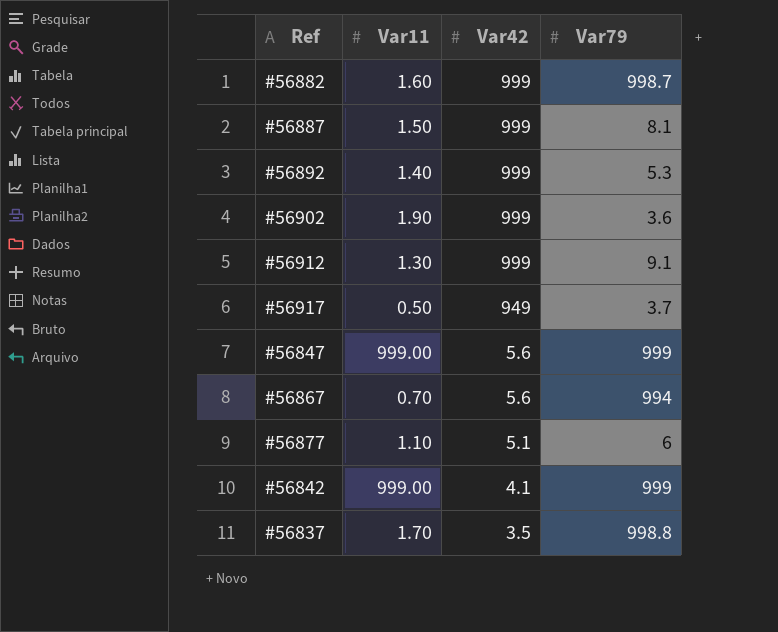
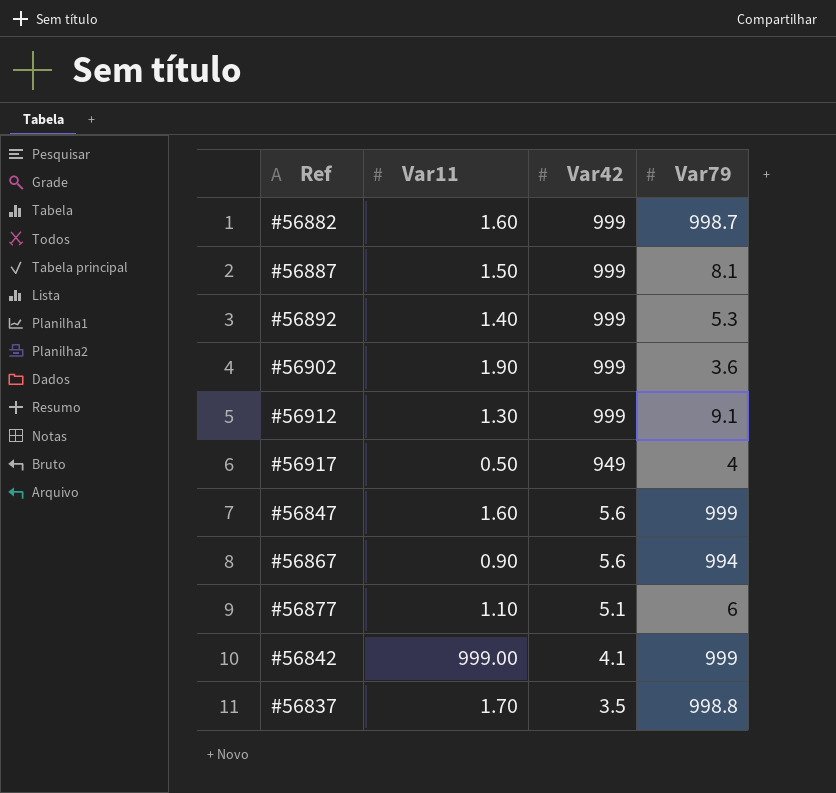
#56917 | Var79: 3.7 -> 4
#56847 | Var11: 999.00 -> 1.60
#56867 | Var11: 0.70 -> 0.90

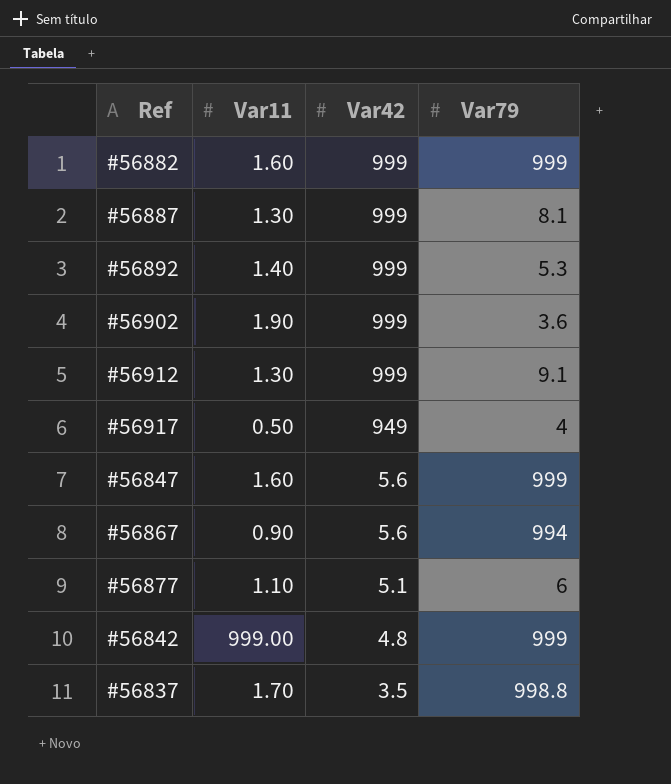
#56882 | Var79: 998.7 -> 999
#56887 | Var11: 1.50 -> 1.30
#56842 | Var42: 4.1 -> 4.8

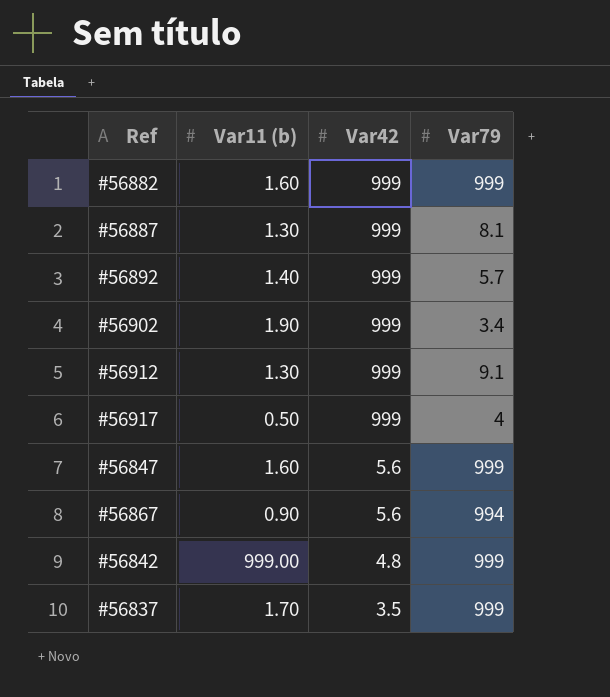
column name: Var11 -> Var11 (b)
row #56877: 1.10 | 5.1 | 6 -> none
#56892 | Var79: 5.3 -> 5.7
#56902 | Var79: 3.6 -> 3.4
#56917 | Var42: 949 -> 999
#56837 | Var79: 998.8 -> 999

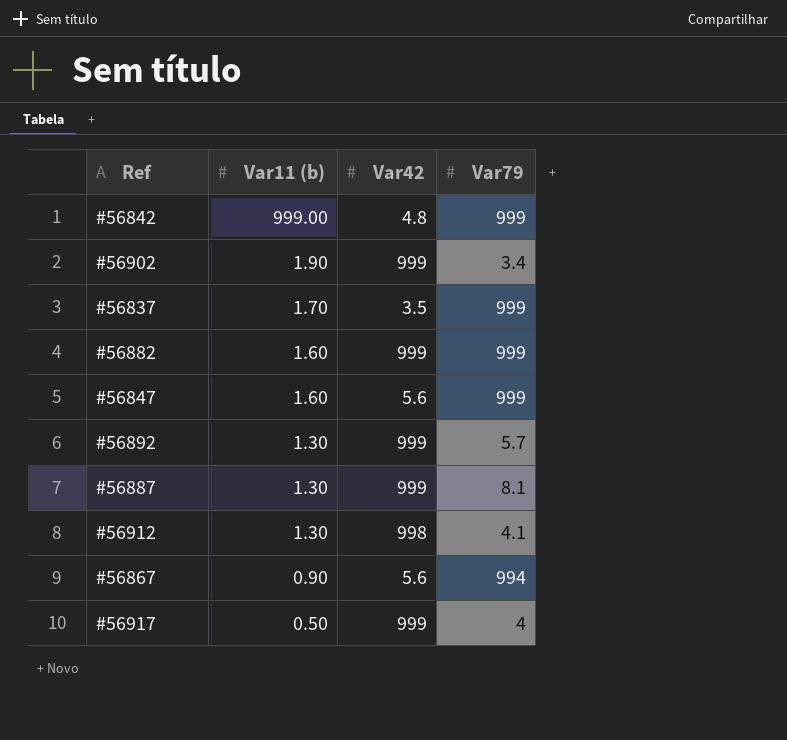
row order: Var42 descending -> Var11 (b) descending
#56892 | Var11 (b): 1.40 -> 1.30
#56912 | Var42: 999 -> 998
#56912 | Var79: 9.1 -> 4.1

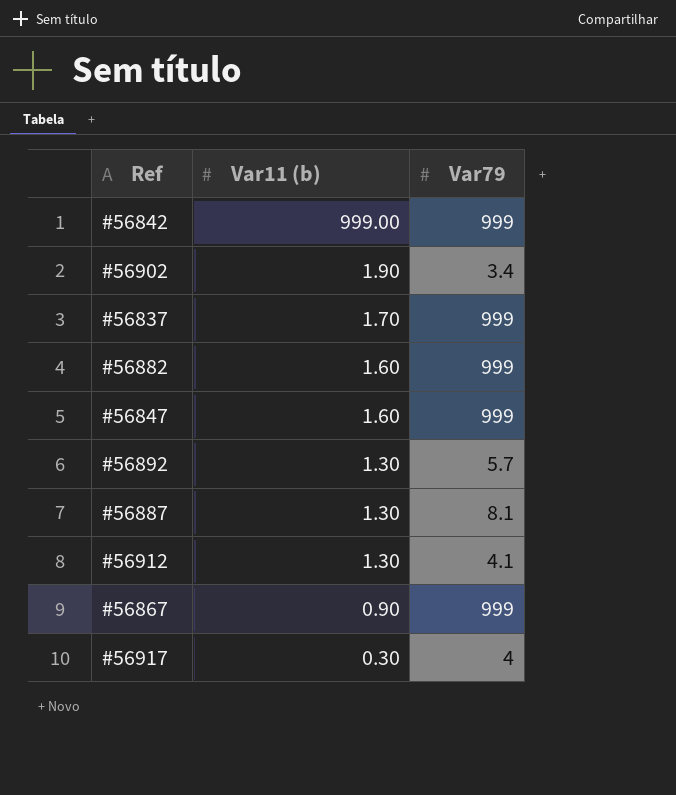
column Var42 | position: 3 -> none
#56867 | Var79: 994 -> 999
#56917 | Var11 (b): 0.50 -> 0.30

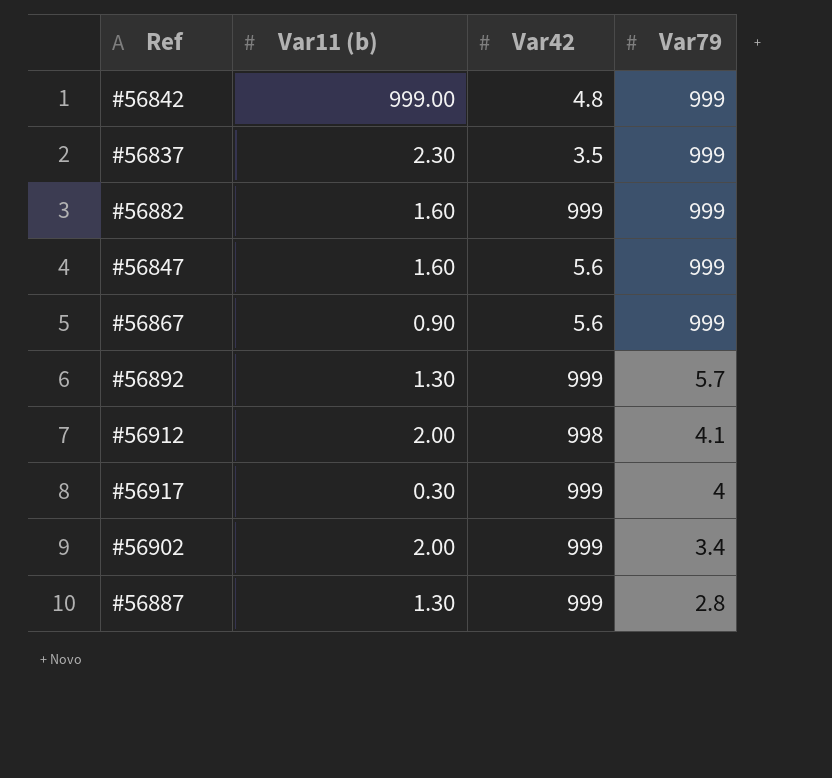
row order: Var11 (b) descending -> Var79 descending
column Var42 | position: none -> 3
#56837 | Var11 (b): 1.70 -> 2.30
#56912 | Var11 (b): 1.30 -> 2.00
#56902 | Var11 (b): 1.90 -> 2.00
#56887 | Var79: 8.1 -> 2.8

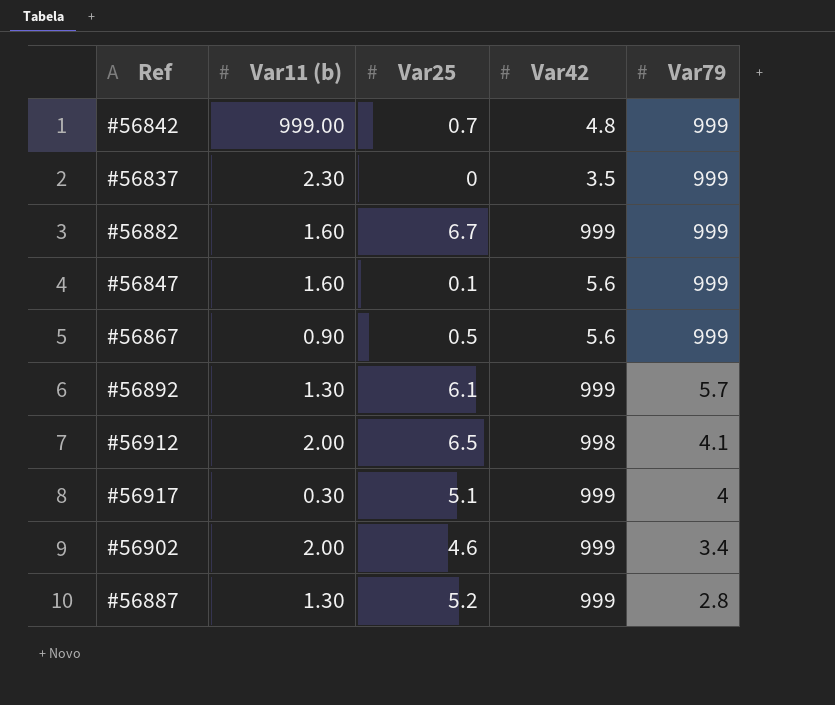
column Var25 | position: none -> 3

